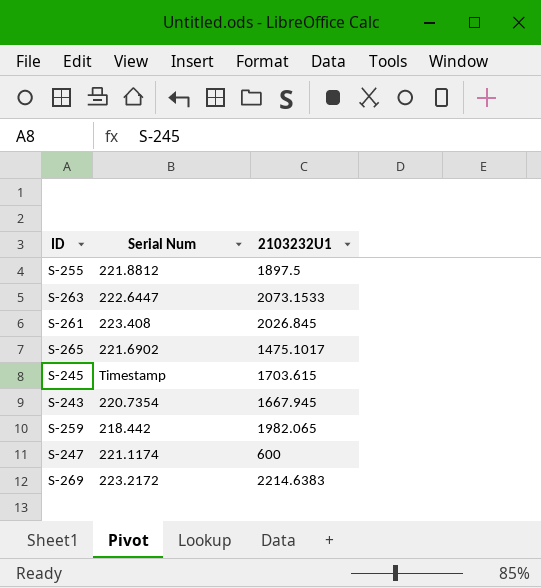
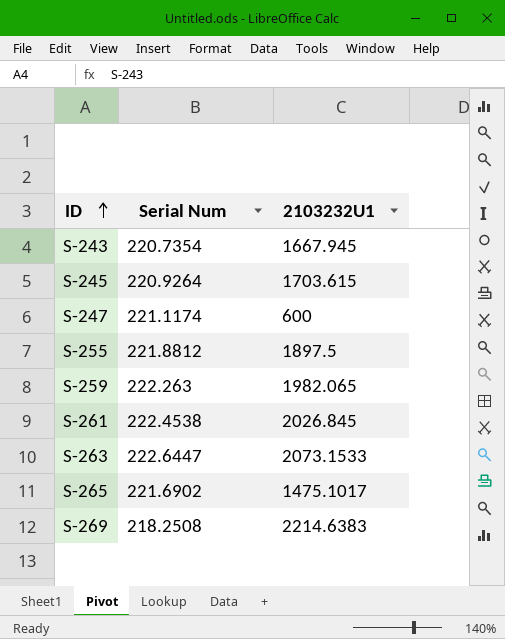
row order: none -> ID ascending
S-245 | Serial Num: Timestamp -> 220.9264
S-259 | Serial Num: 218.442 -> 222.263
S-261 | Serial Num: 223.408 -> 222.4538
S-269 | Serial Num: 223.2172 -> 218.2508

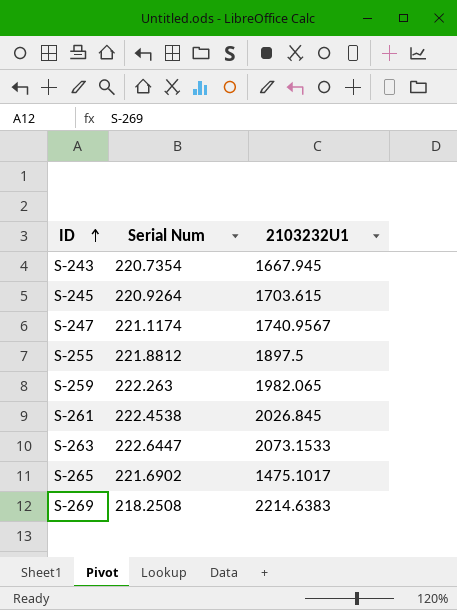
S-247 | 2103232U1: 600 -> 1740.9567

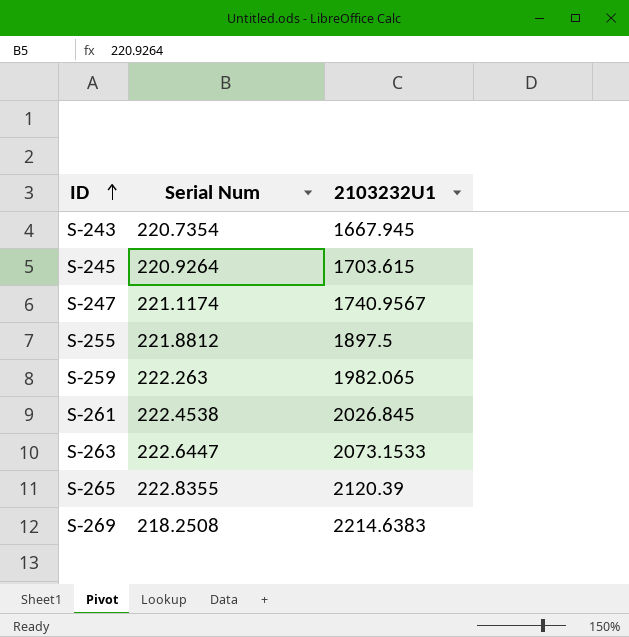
S-265 | Serial Num: 221.6902 -> 222.8355
S-265 | 2103232U1: 1475.1017 -> 2120.39

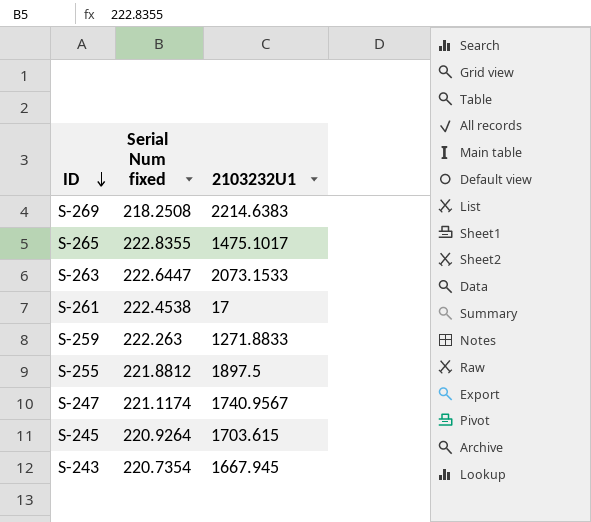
row order: ID ascending -> ID descending
column name: Serial Num -> Serial Num fixed
S-265 | 2103232U1: 2120.39 -> 1475.1017
S-261 | 2103232U1: 2026.845 -> 17
S-259 | 2103232U1: 1982.065 -> 1271.8833

